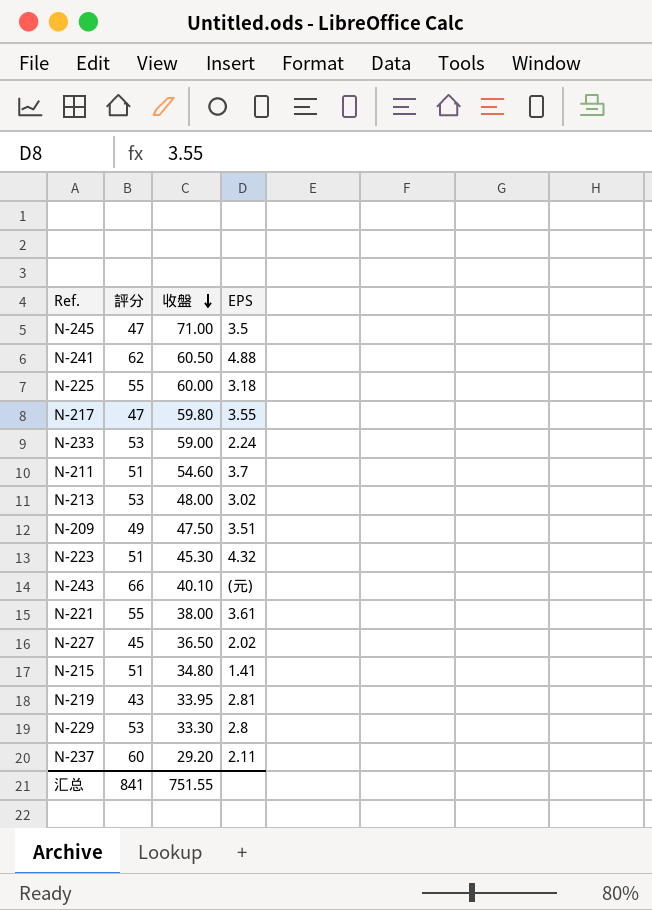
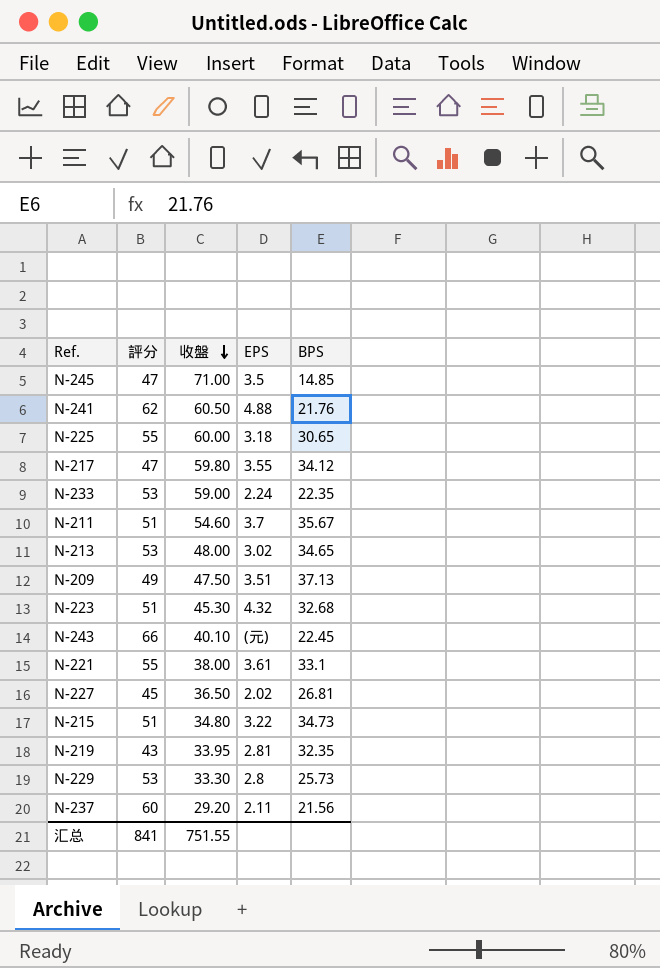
column BPS | position: none -> 5
N-215 | EPS: 1.41 -> 3.22

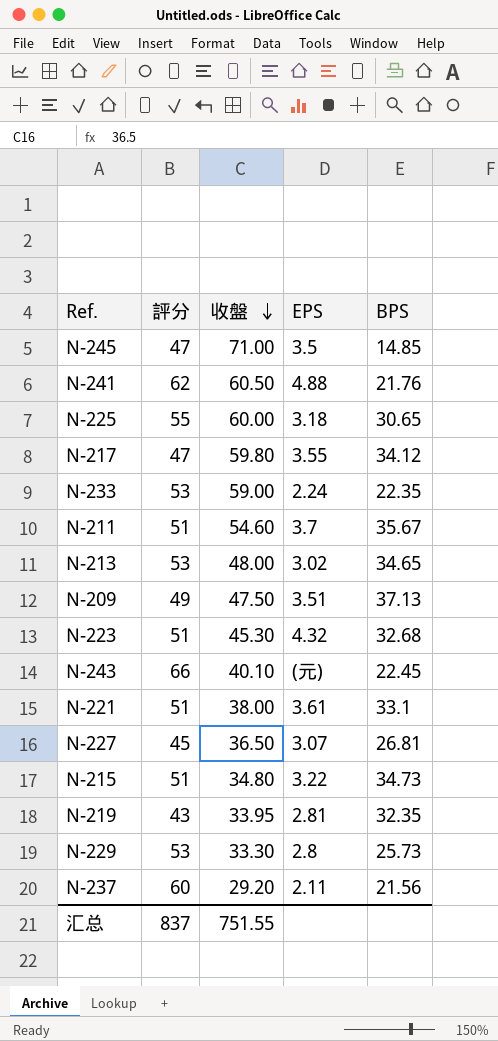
N-221 | 評分: 55 -> 51
N-227 | EPS: 2.02 -> 3.07
汇总 | 評分: 841 -> 837

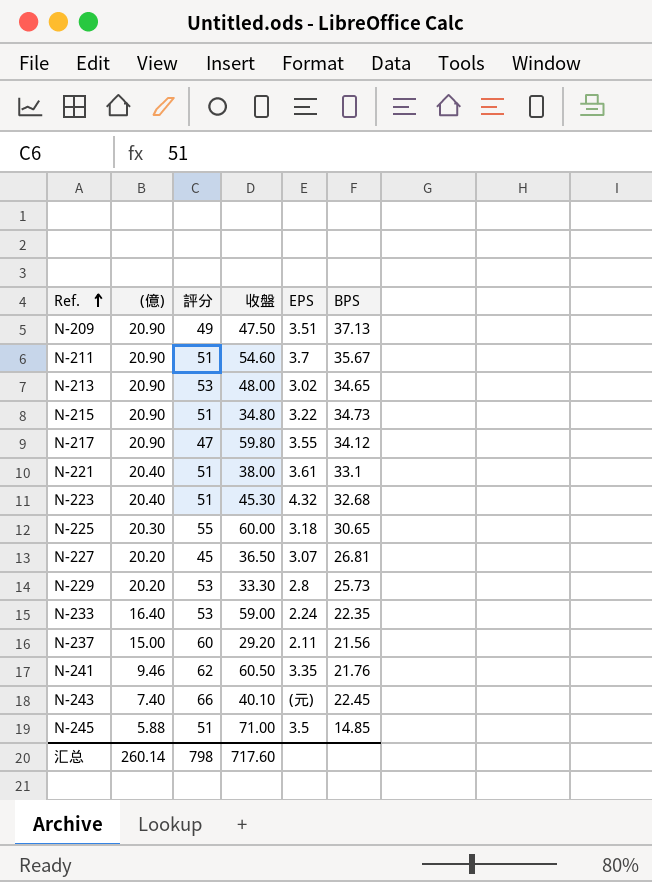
row order: 收盤 descending -> Ref. ascending
column (億) | position: none -> 2
row N-219: 43 | 33.95 | 2.81 | 32.35 -> none
N-241 | EPS: 4.88 -> 3.35
N-245 | 評分: 47 -> 51
汇总 | 評分: 837 -> 798
汇总 | 收盤: 751.55 -> 717.60

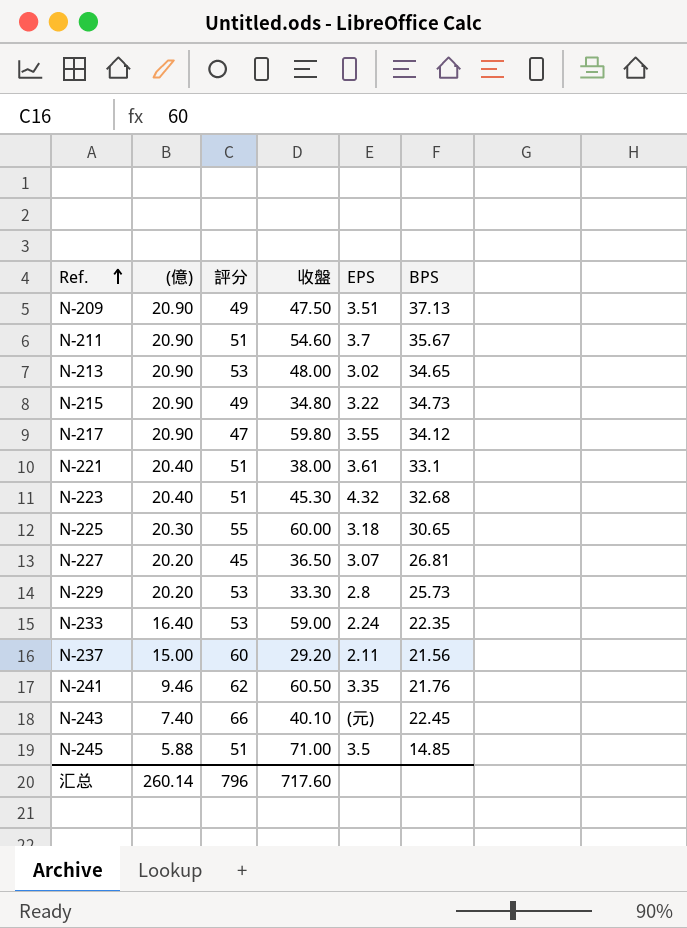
N-215 | 評分: 51 -> 49
汇总 | 評分: 798 -> 796

